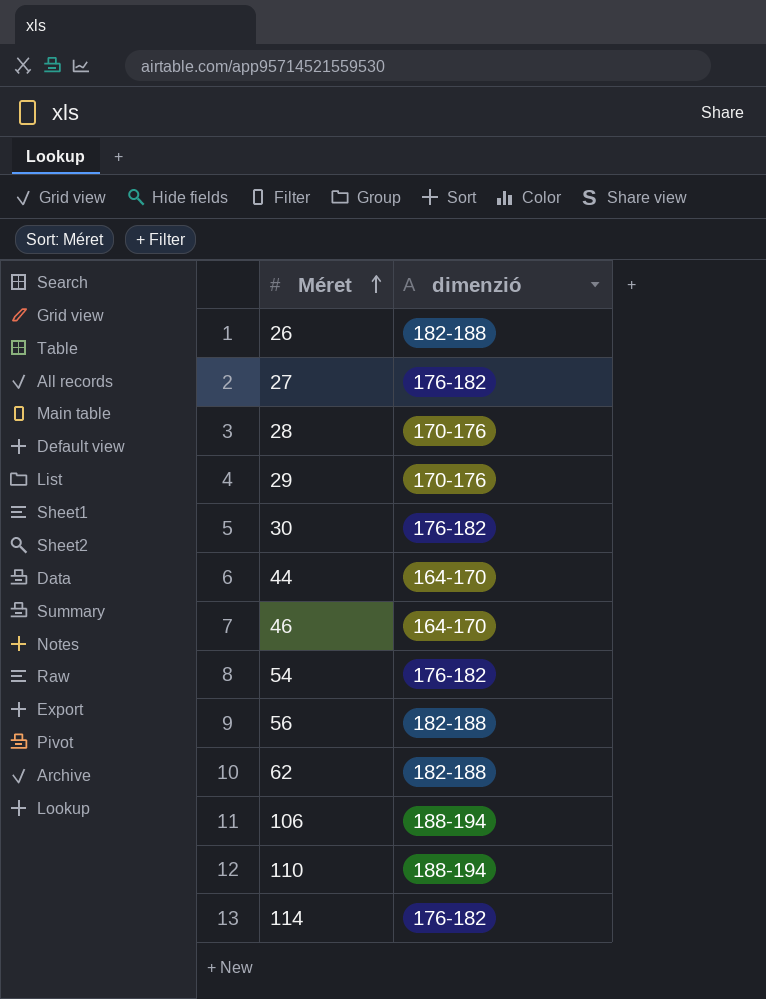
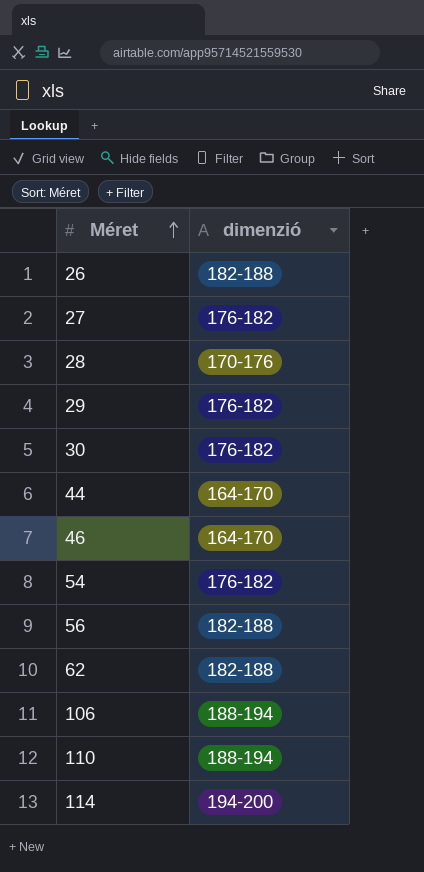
29 | dimenzió: 170-176 -> 176-182
114 | dimenzió: 176-182 -> 194-200

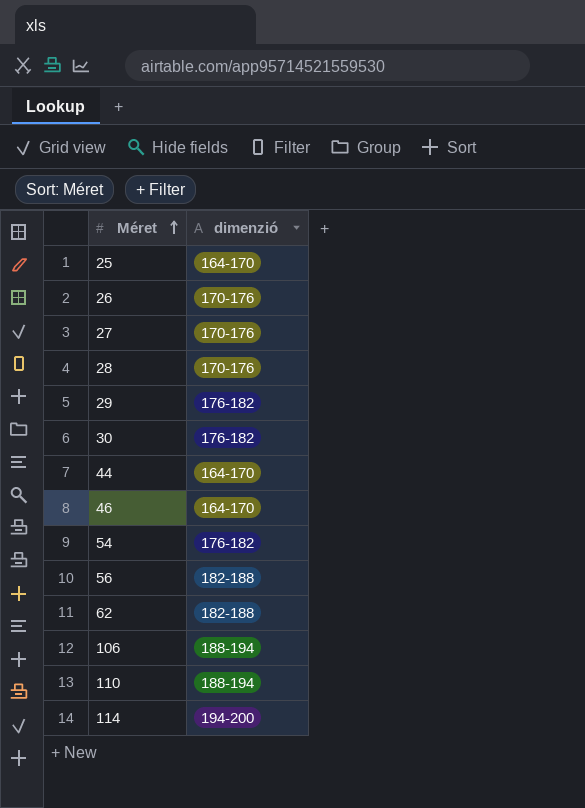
row 25: none -> 164-170
26 | dimenzió: 182-188 -> 170-176
27 | dimenzió: 176-182 -> 170-176

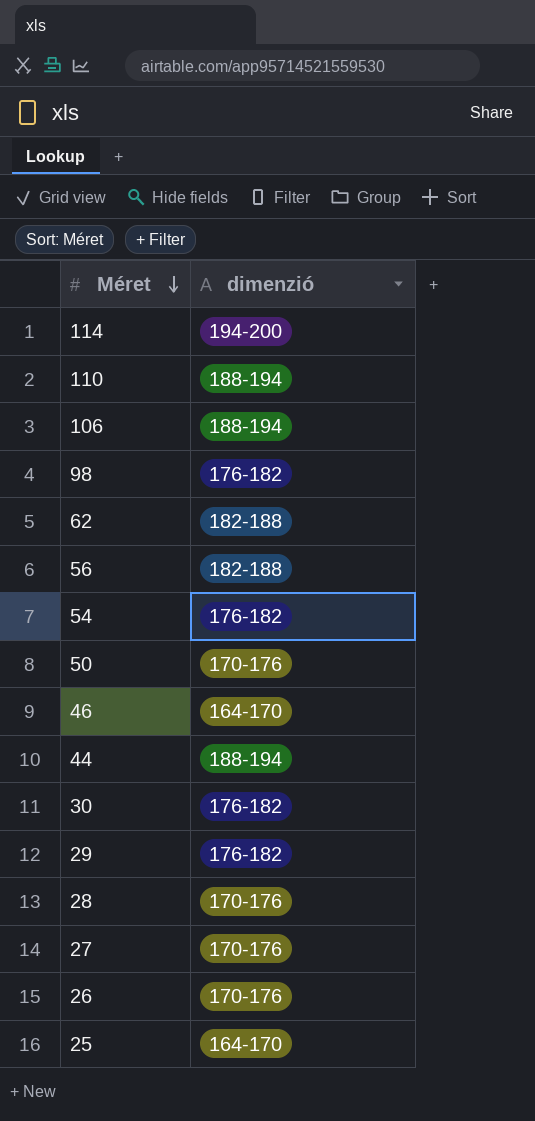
row order: Méret ascending -> Méret descending
row 98: none -> 176-182
row 50: none -> 170-176
44 | dimenzió: 164-170 -> 188-194

